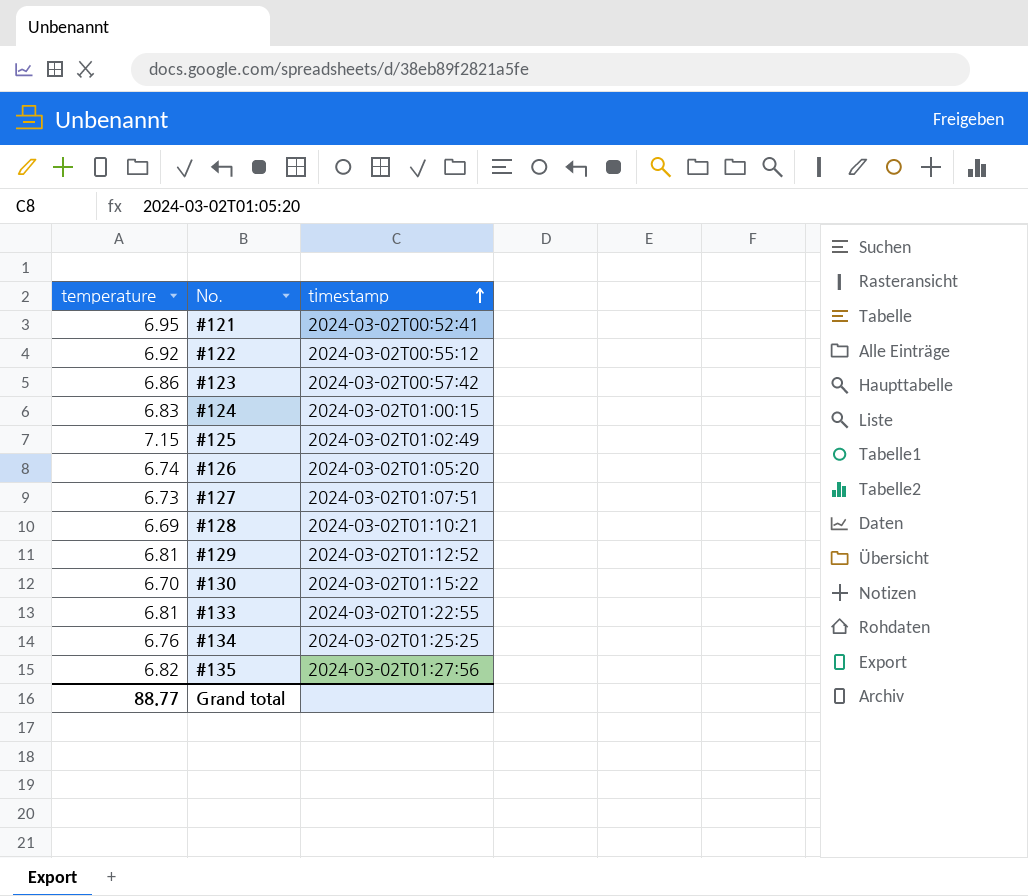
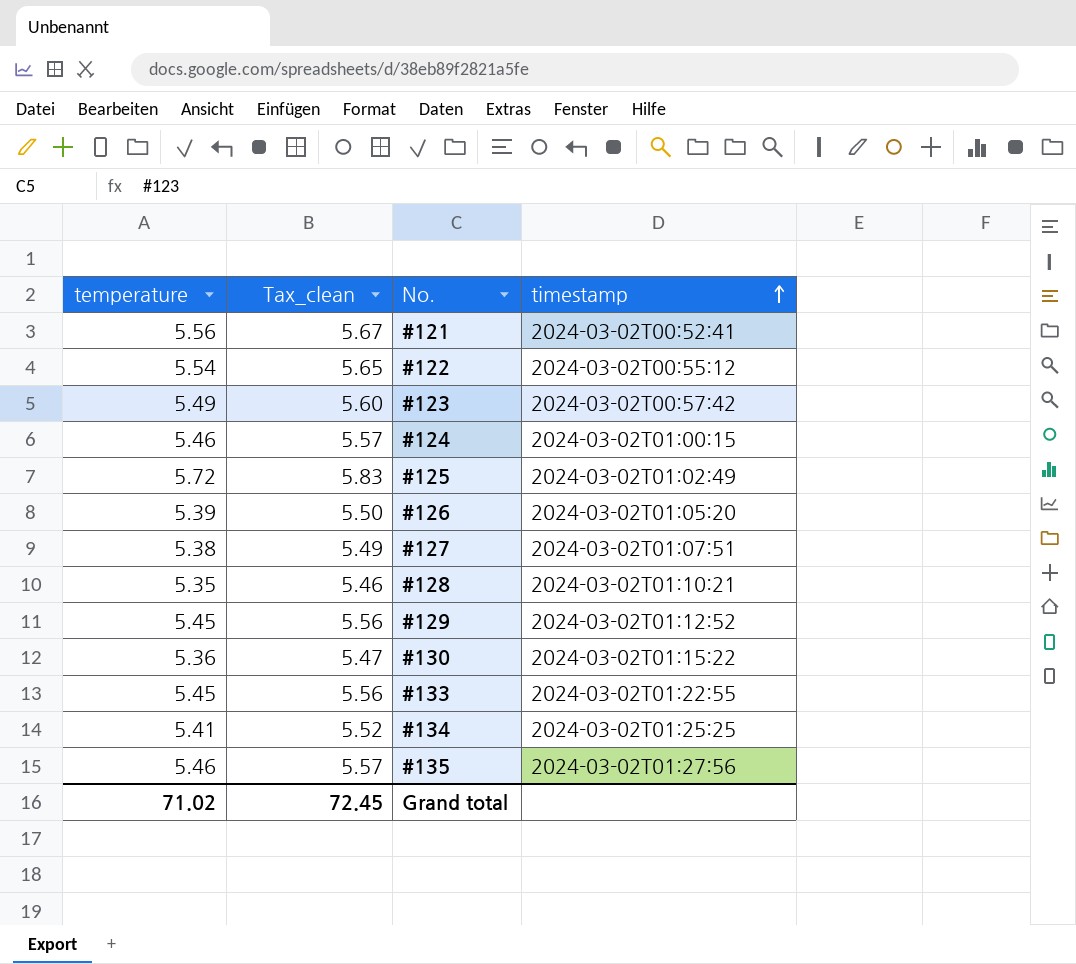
column Tax_clean | formula: none -> [temperature] * 1.02
#121 | temperature: 6.95 -> 5.56
#122 | temperature: 6.92 -> 5.54
#123 | temperature: 6.86 -> 5.49
#124 | temperature: 6.83 -> 5.46
#125 | temperature: 7.15 -> 5.72
#126 | temperature: 6.74 -> 5.39
#127 | temperature: 6.73 -> 5.38
#128 | temperature: 6.69 -> 5.35
#129 | temperature: 6.81 -> 5.45
#130 | temperature: 6.70 -> 5.36
#133 | temperature: 6.81 -> 5.45
#134 | temperature: 6.76 -> 5.41
#135 | temperature: 6.82 -> 5.46
Grand total | temperature: 88.77 -> 71.02

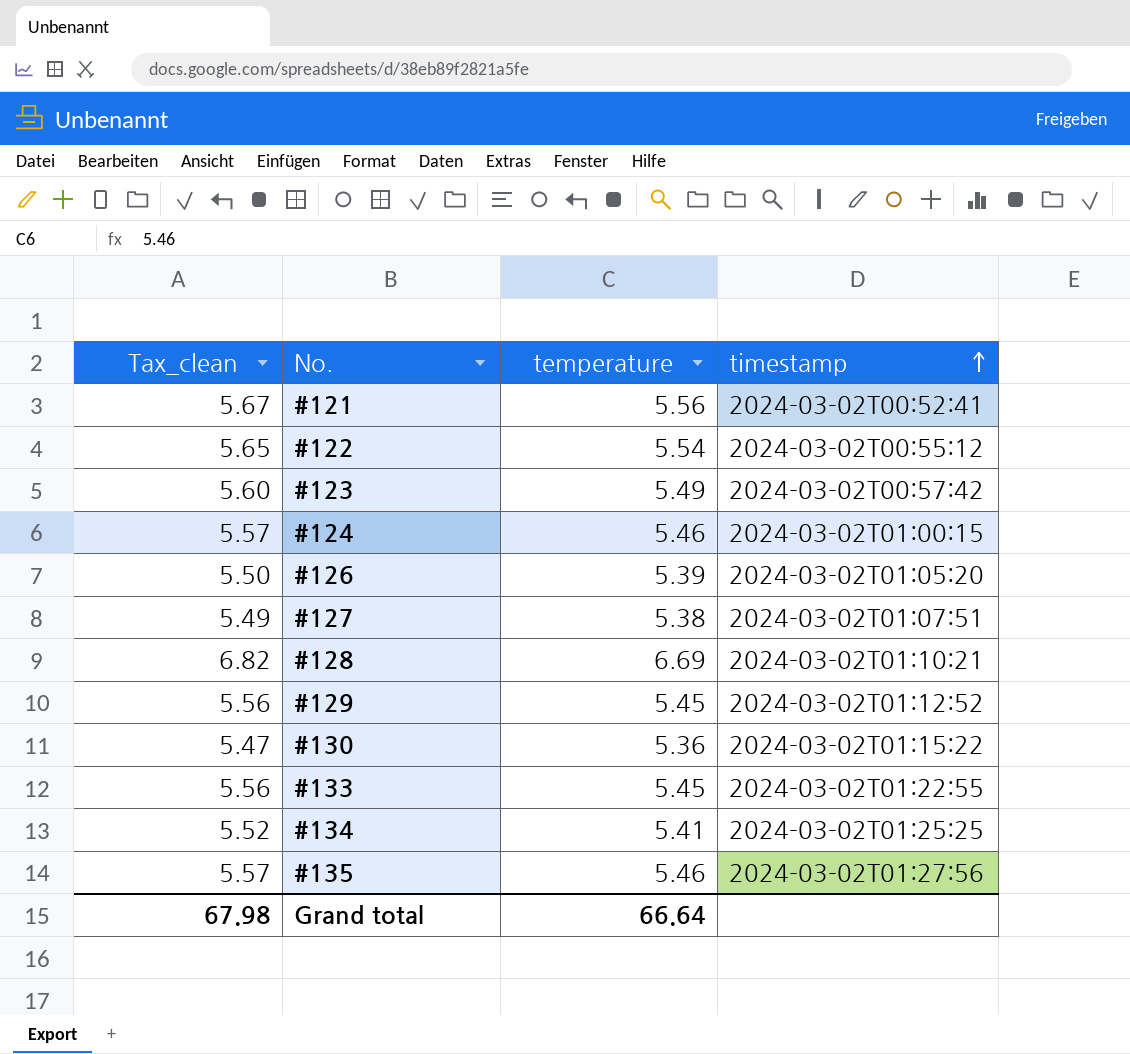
column temperature | position: 1 -> 3
row #125: 5.72 | 5.83 | 2024-03-02T01:02:49 -> none
#128 | Tax_clean: 5.46 -> 6.82
#128 | temperature: 5.35 -> 6.69
Grand total | Tax_clean: 72.45 -> 67.98
Grand total | temperature: 71.02 -> 66.64

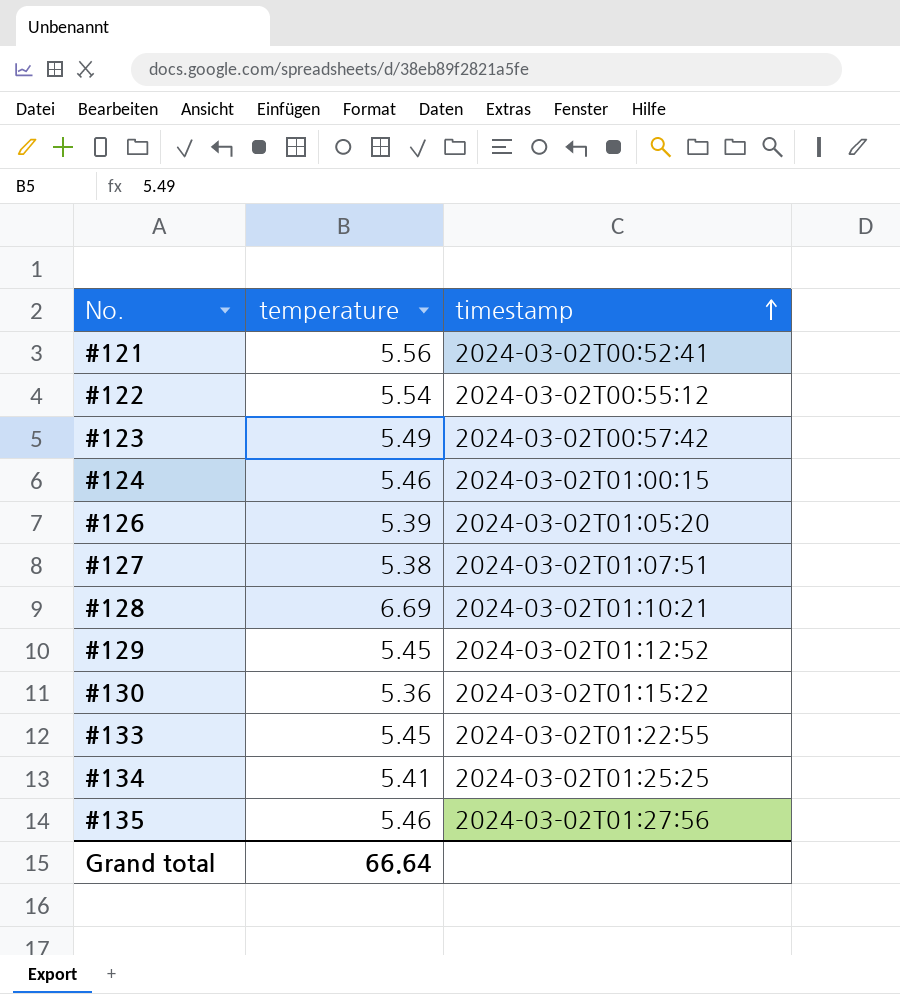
column Tax_clean | formula: [temperature] * 1.02 -> none

